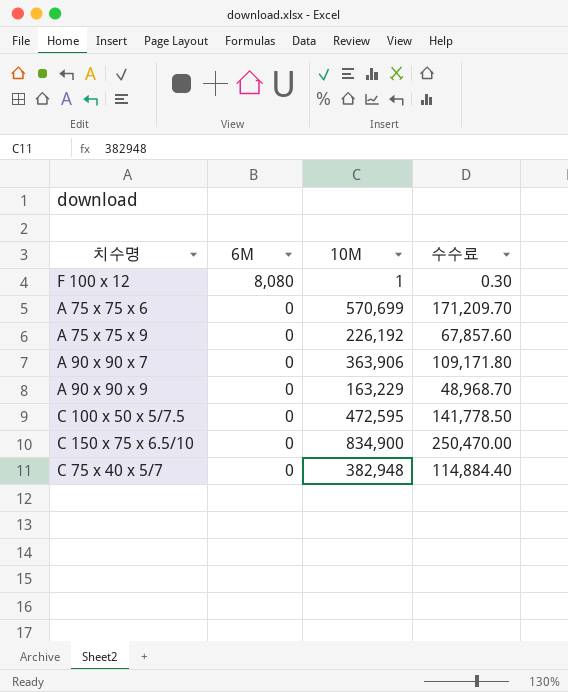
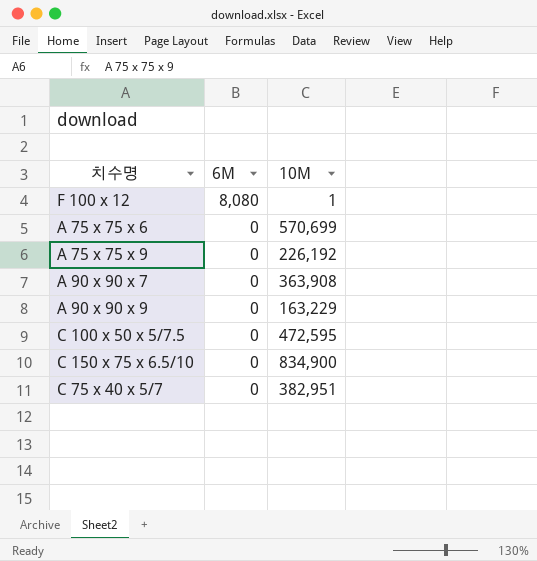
column 수수료 | formula: [10M] * 0.3 -> none
A 90 x 90 x 7 | 10M: 363,906 -> 363,908
C 75 x 40 x 5/7 | 10M: 382,948 -> 382,951

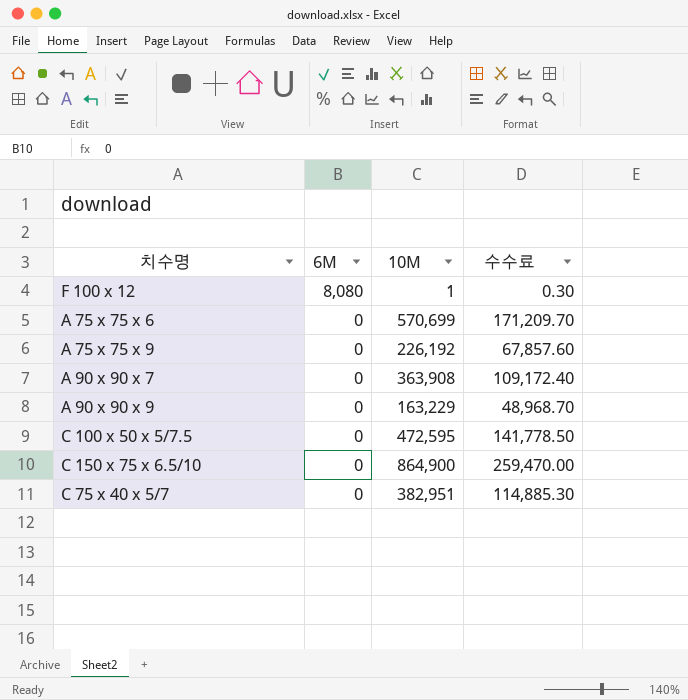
column 수수료 | formula: none -> [10M] * 0.3
C 150 x 75 x 6.5/10 | 10M: 834,900 -> 864,900

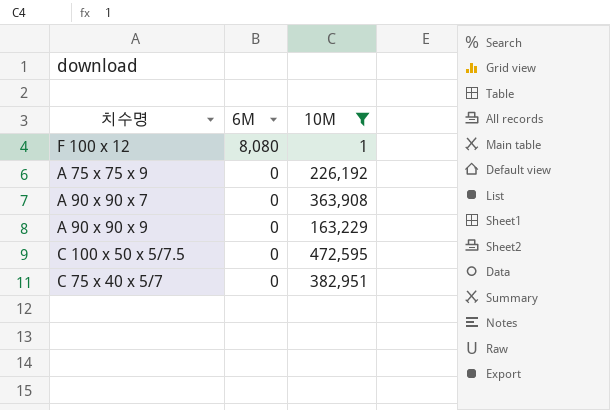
filter: none -> 10M <= 472,595
column 수수료 | formula: [10M] * 0.3 -> none

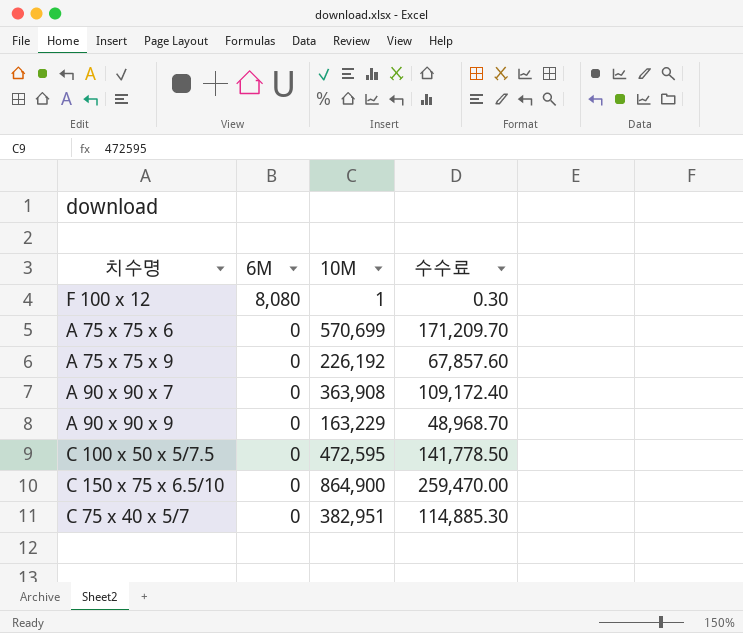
filter: 10M <= 472,595 -> none
column 수수료 | formula: none -> [10M] * 0.3

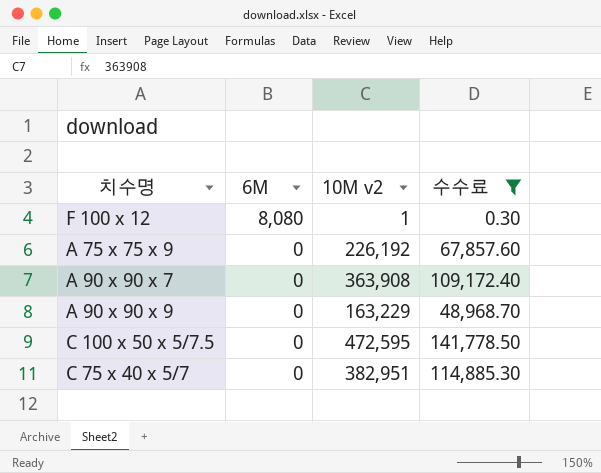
filter: none -> 수수료 <= 141,778.50
column name: 10M -> 10M v2

